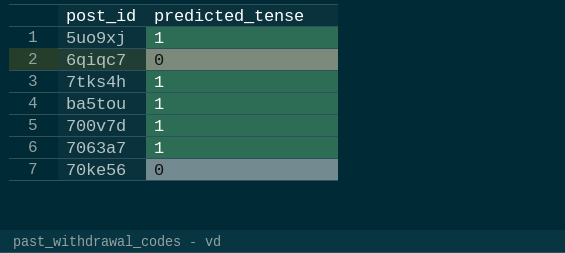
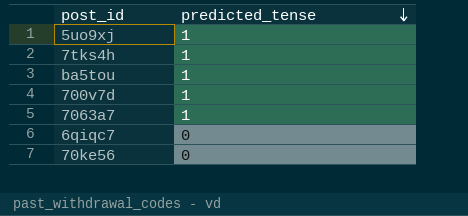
row order: none -> predicted_tense descending

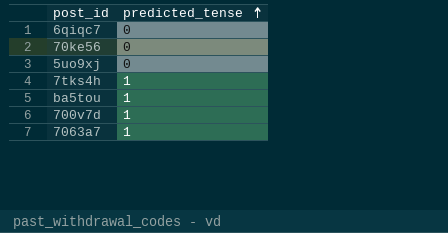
row order: predicted_tense descending -> predicted_tense ascending
5uo9xj | predicted_tense: 1 -> 0

